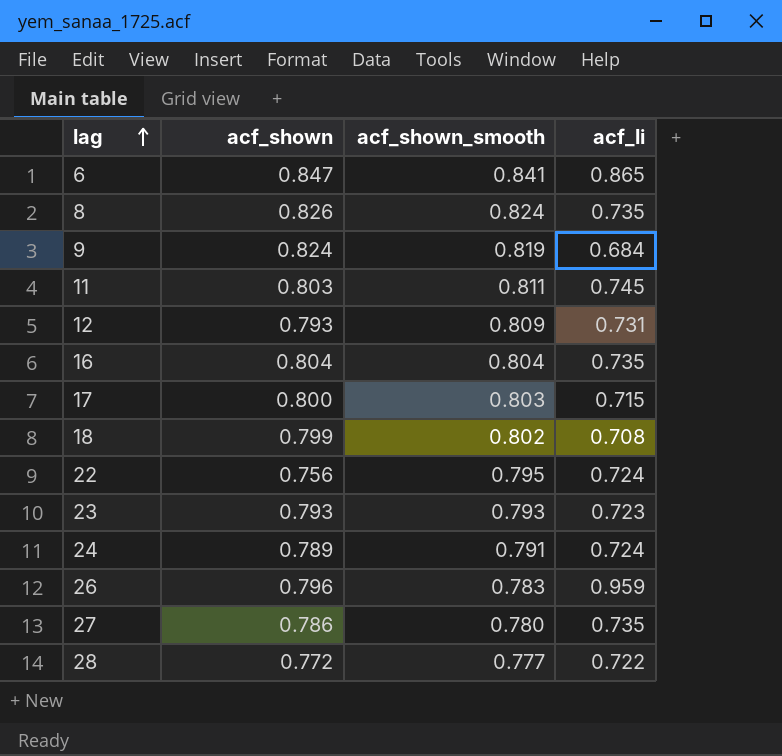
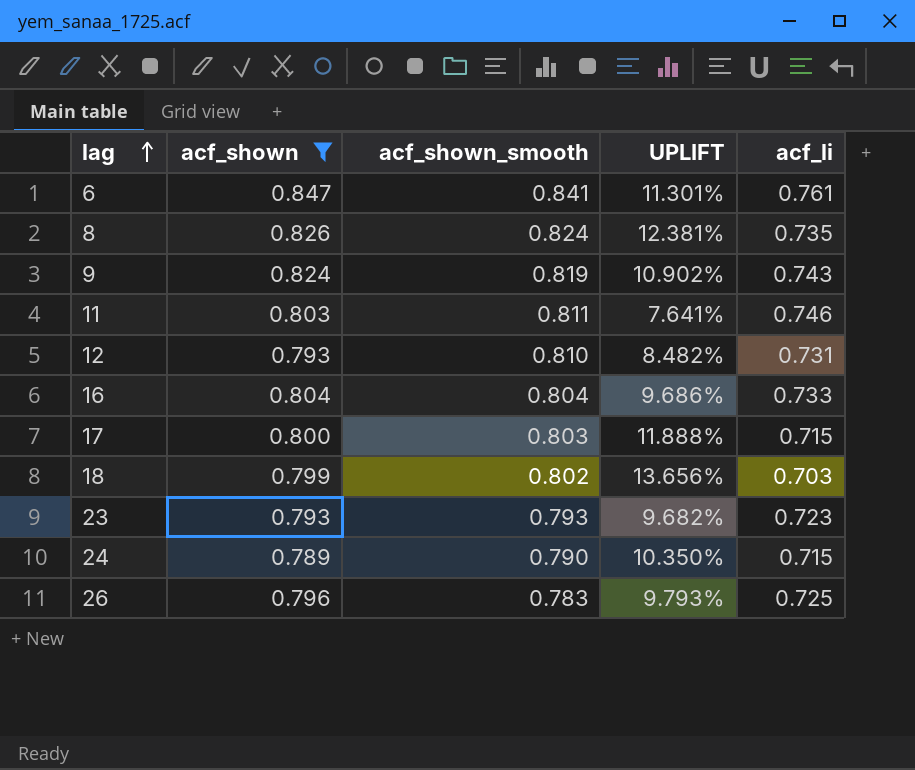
filter: none -> acf_shown >= 0.789
column UPLIFT | formula: none -> ([acf_shown] - [acf_li]) / [acf_li]
6 | acf_li: 0.865 -> 0.761
9 | acf_li: 0.684 -> 0.743
11 | acf_li: 0.745 -> 0.746
12 | acf_shown_smooth: 0.809 -> 0.810
16 | acf_li: 0.735 -> 0.733
18 | acf_li: 0.708 -> 0.703
24 | acf_shown_smooth: 0.791 -> 0.790
24 | acf_li: 0.724 -> 0.715
26 | acf_li: 0.959 -> 0.725

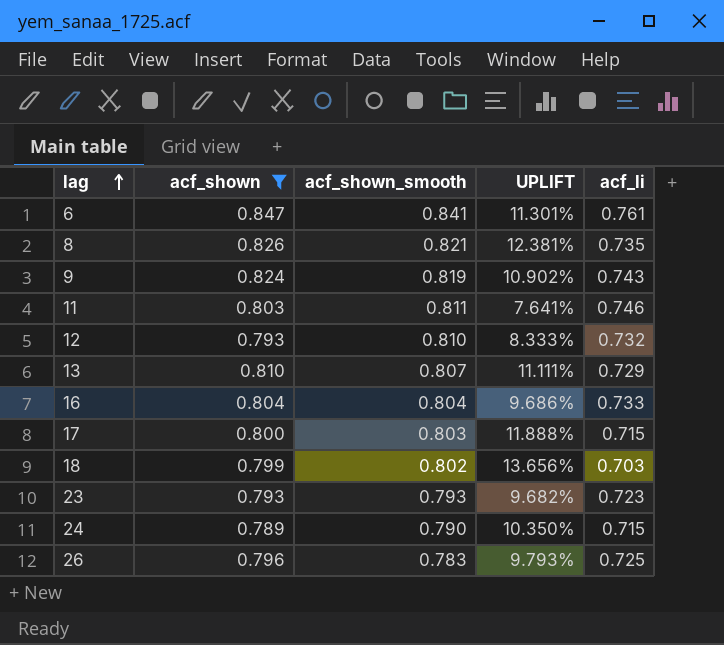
8 | acf_shown_smooth: 0.824 -> 0.821
12 | UPLIFT: 8.482% -> 8.333%
12 | acf_li: 0.731 -> 0.732
row 13: none -> 0.810 | 0.807 | 11.111% | 0.729

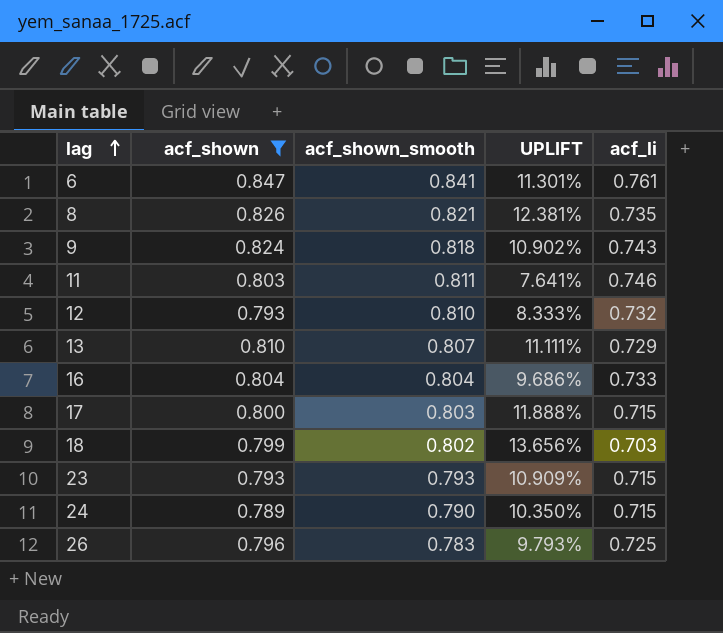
9 | acf_shown_smooth: 0.819 -> 0.818
23 | UPLIFT: 9.682% -> 10.909%
23 | acf_li: 0.723 -> 0.715

